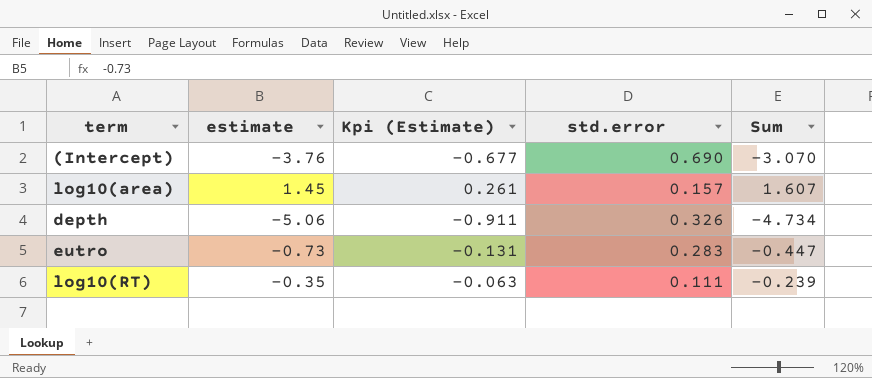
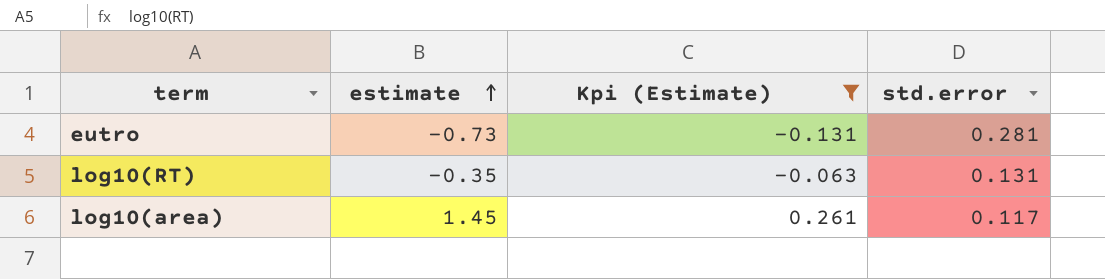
filter: none -> Kpi (Estimate) >= -0.131
row order: none -> estimate ascending
column Sum | formula: [estimate] + [std.error] -> none
eutro | std.error: 0.283 -> 0.281
log10(RT) | std.error: 0.111 -> 0.131
log10(area) | std.error: 0.157 -> 0.117

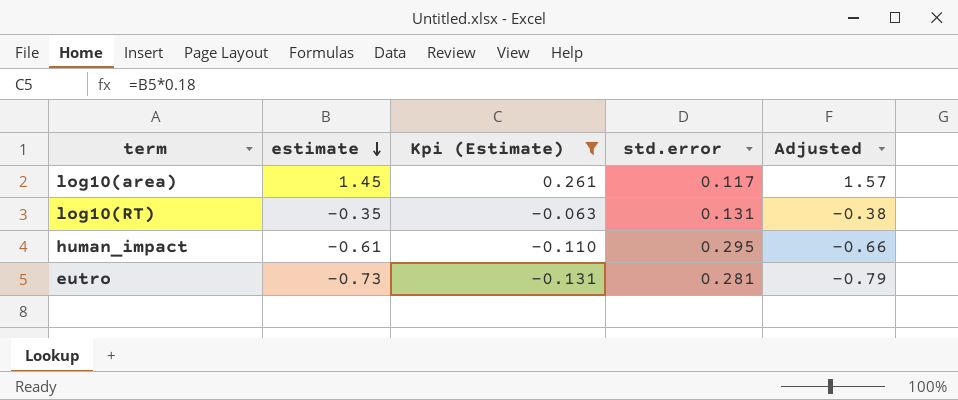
row order: estimate ascending -> estimate descending
column Adjusted | formula: none -> [estimate] * 1.08
row human_impact: none -> -0.61 | -0.110 | 0.295 | -0.66

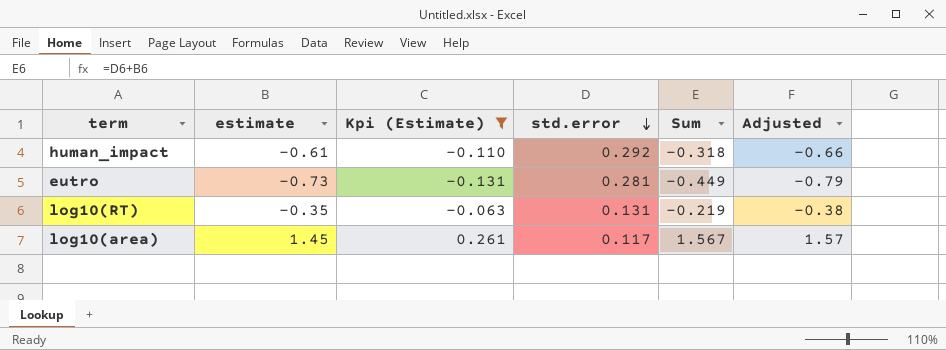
row order: estimate descending -> std.error descending
column Sum | formula: none -> [estimate] + [std.error]
human_impact | std.error: 0.295 -> 0.292

